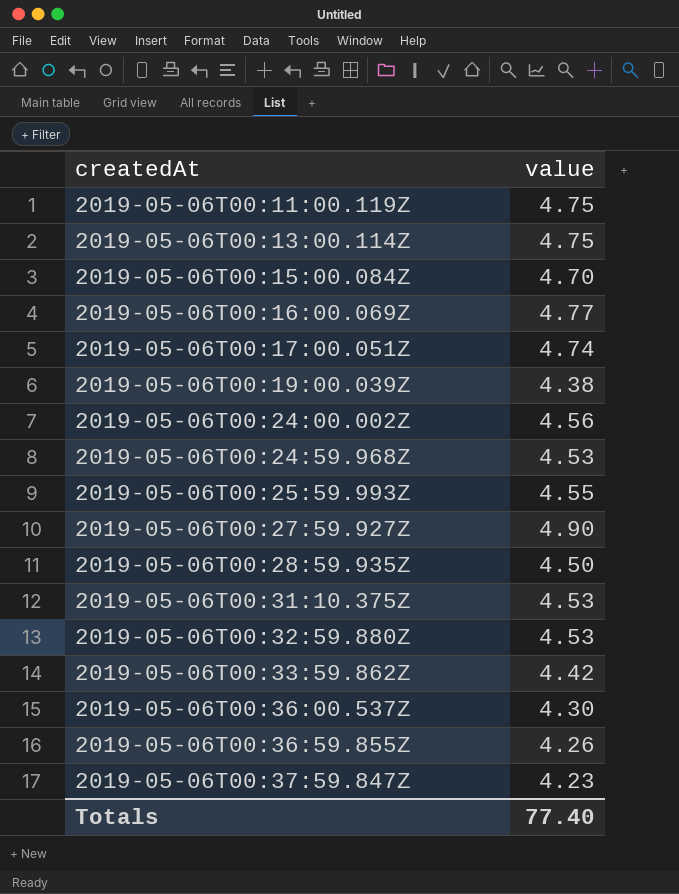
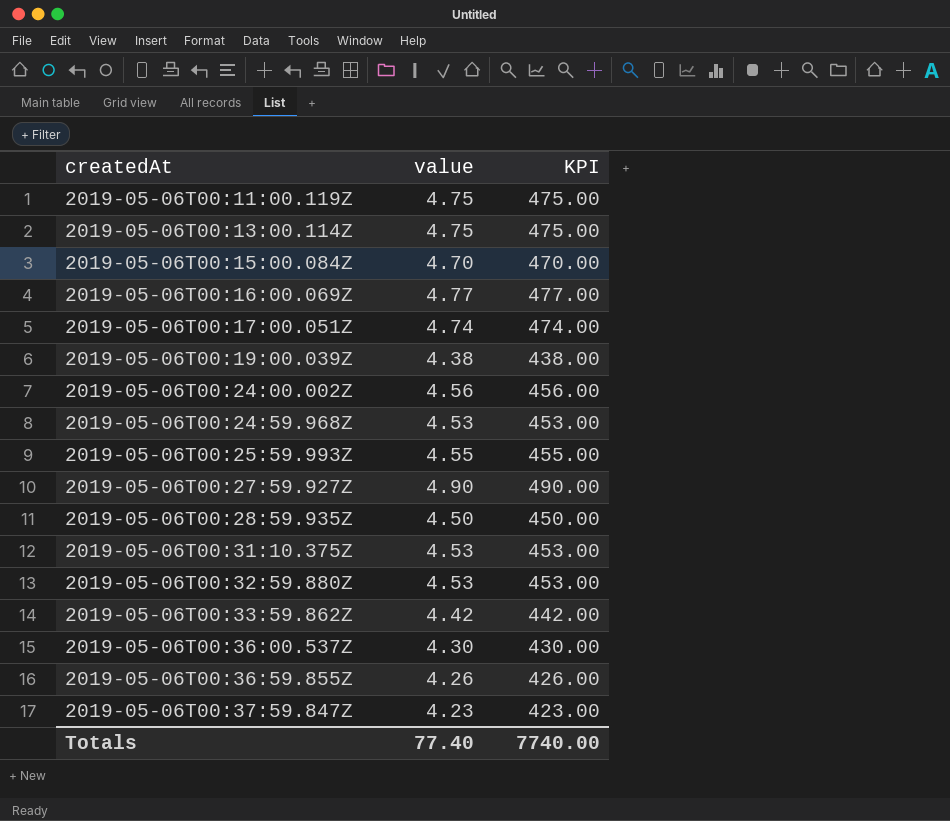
column KPI | formula: none -> [value] * 100

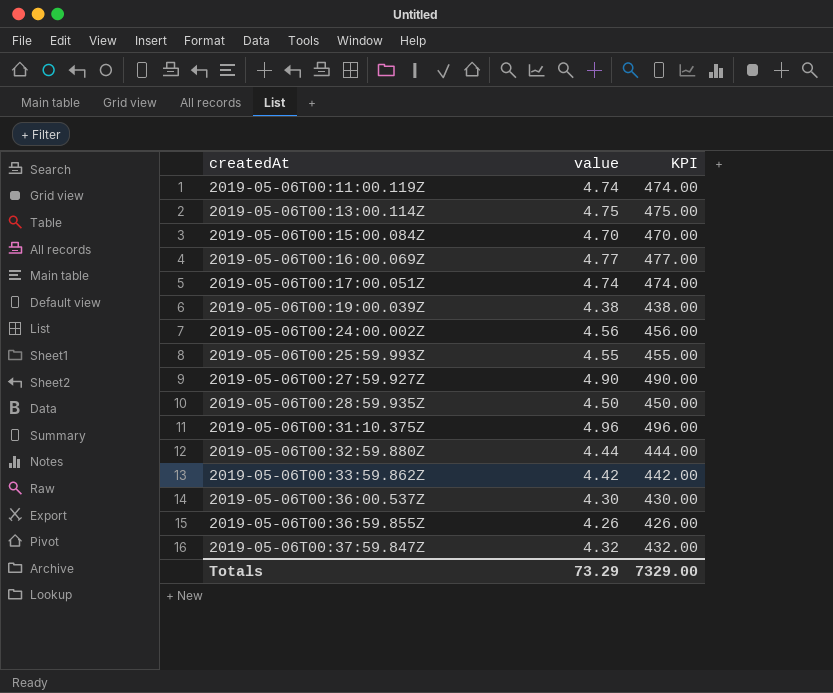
row 2019-05-06T00:24:59.968Z: 4.53 | 453.00 -> none
2019-05-06T00:11:00.119Z | value: 4.75 -> 4.74
2019-05-06T00:11:00.119Z | KPI: 475.00 -> 474.00
2019-05-06T00:31:10.375Z | value: 4.53 -> 4.96
2019-05-06T00:31:10.375Z | KPI: 453.00 -> 496.00
2019-05-06T00:32:59.880Z | value: 4.53 -> 4.44
2019-05-06T00:32:59.880Z | KPI: 453.00 -> 444.00
2019-05-06T00:37:59.847Z | value: 4.23 -> 4.32
2019-05-06T00:37:59.847Z | KPI: 423.00 -> 432.00
Totals | value: 77.40 -> 73.29
Totals | KPI: 7740.00 -> 7329.00

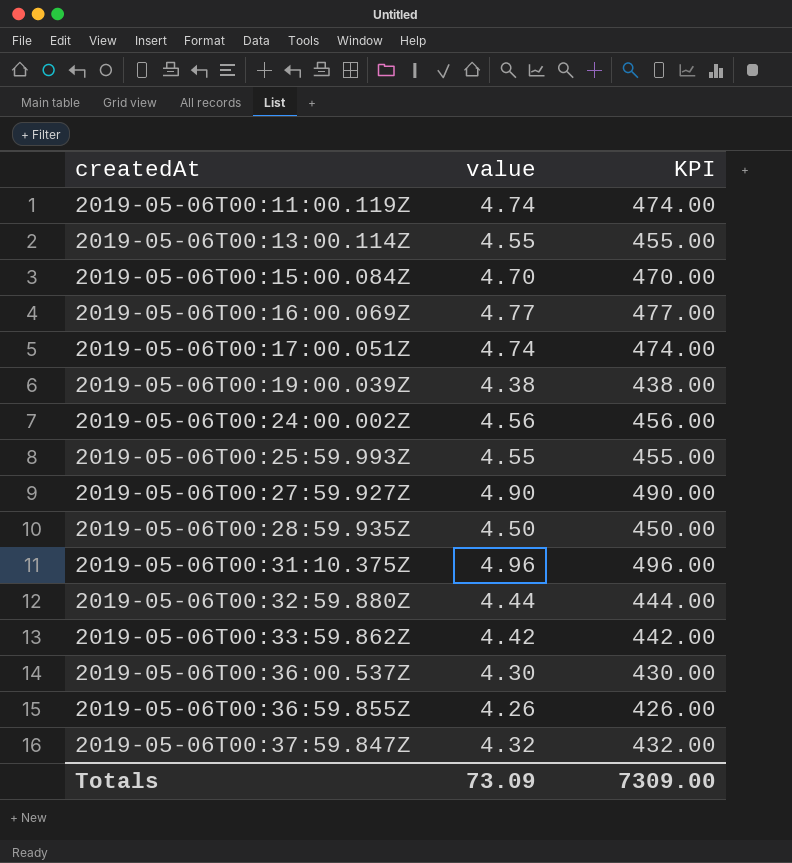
2019-05-06T00:13:00.114Z | value: 4.75 -> 4.55
2019-05-06T00:13:00.114Z | KPI: 475.00 -> 455.00
Totals | value: 73.29 -> 73.09
Totals | KPI: 7329.00 -> 7309.00

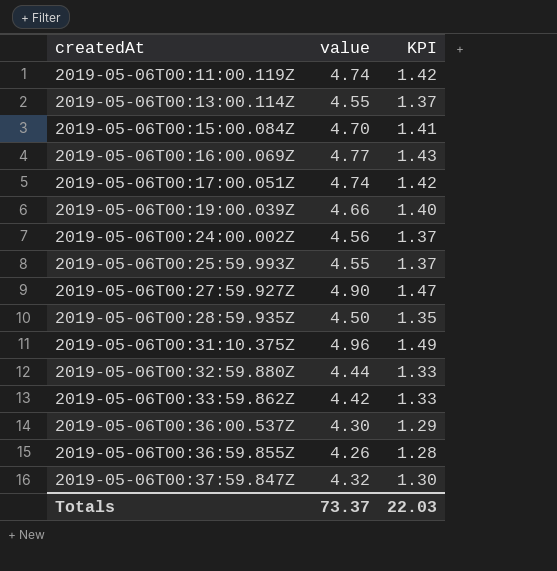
column KPI | formula: [value] * 100 -> [value] * 0.3
2019-05-06T00:19:00.039Z | value: 4.38 -> 4.66
Totals | value: 73.09 -> 73.37
Totals | KPI: 7309.00 -> 22.03

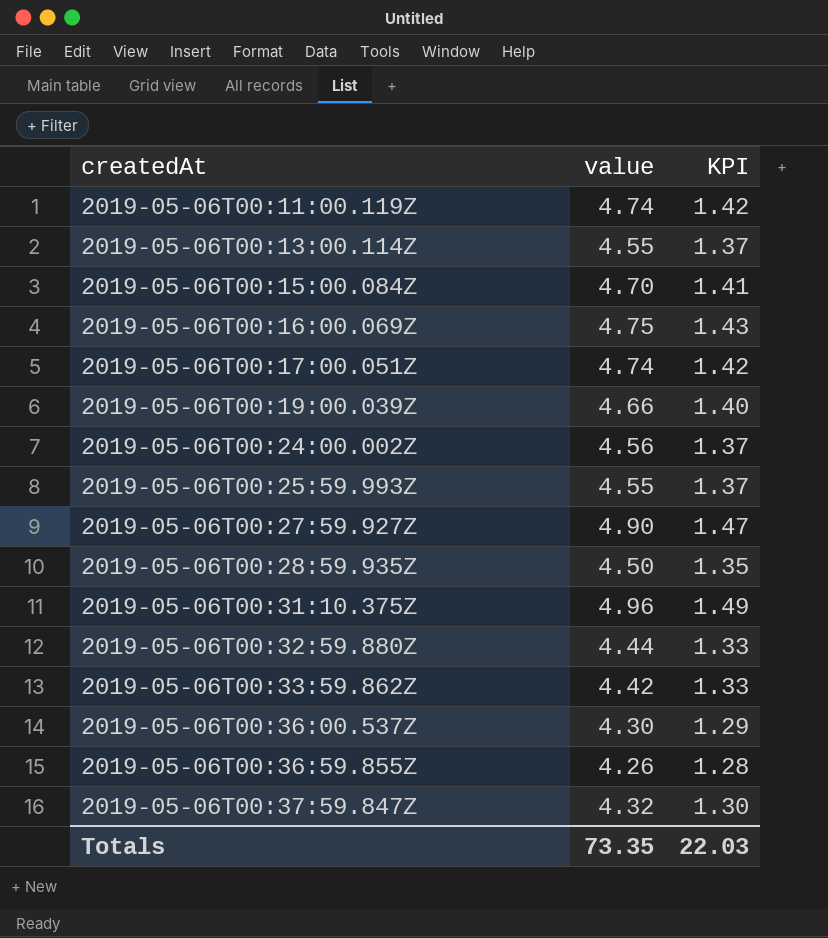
2019-05-06T00:16:00.069Z | value: 4.77 -> 4.75
Totals | value: 73.37 -> 73.35

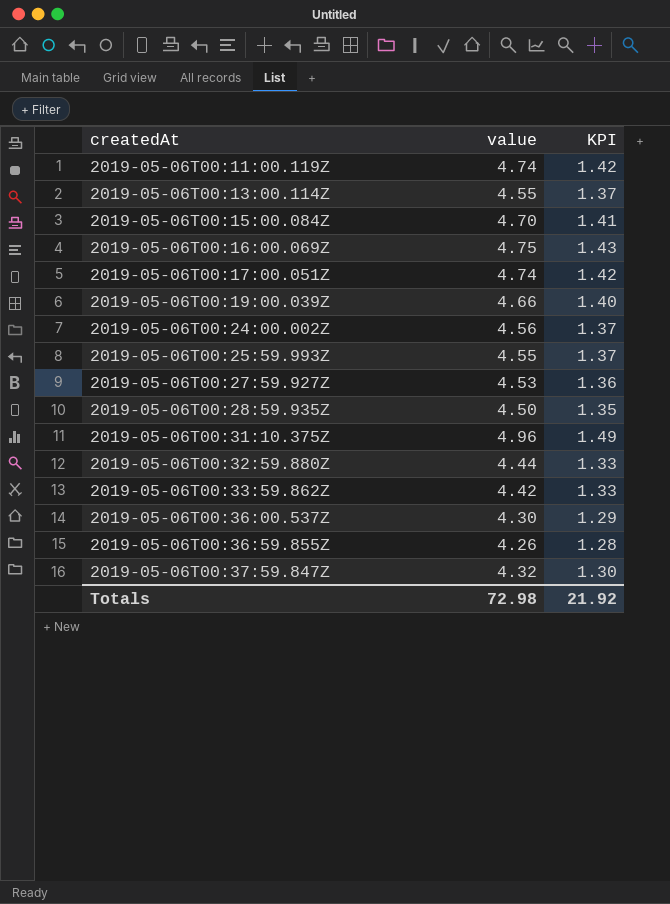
2019-05-06T00:27:59.927Z | value: 4.90 -> 4.53
2019-05-06T00:27:59.927Z | KPI: 1.47 -> 1.36
Totals | value: 73.35 -> 72.98
Totals | KPI: 22.03 -> 21.92

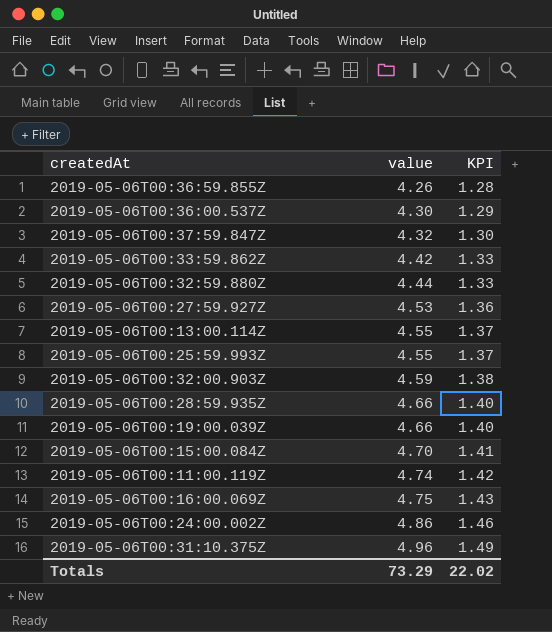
row order: createdAt ascending -> value ascending
row 2019-05-06T00:17:00.051Z: 4.74 | 1.42 -> none
row 2019-05-06T00:32:00.903Z: none -> 4.59 | 1.38
2019-05-06T00:28:59.935Z | value: 4.50 -> 4.66
2019-05-06T00:28:59.935Z | KPI: 1.35 -> 1.40
2019-05-06T00:24:00.002Z | value: 4.56 -> 4.86
2019-05-06T00:24:00.002Z | KPI: 1.37 -> 1.46
Totals | value: 72.98 -> 73.29
Totals | KPI: 21.92 -> 22.02

